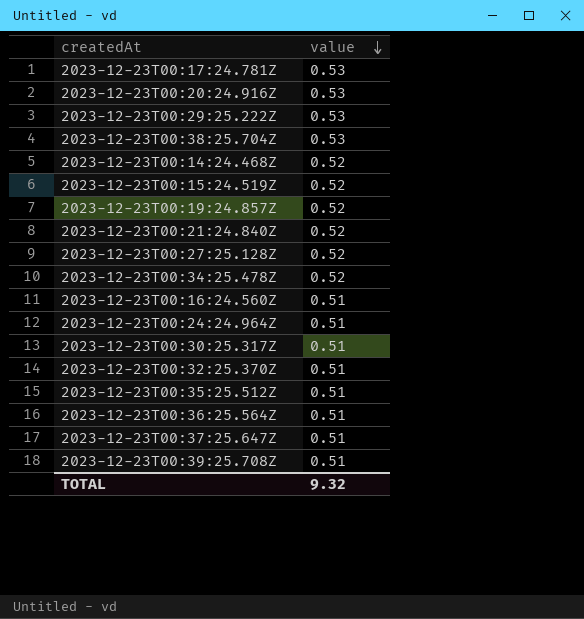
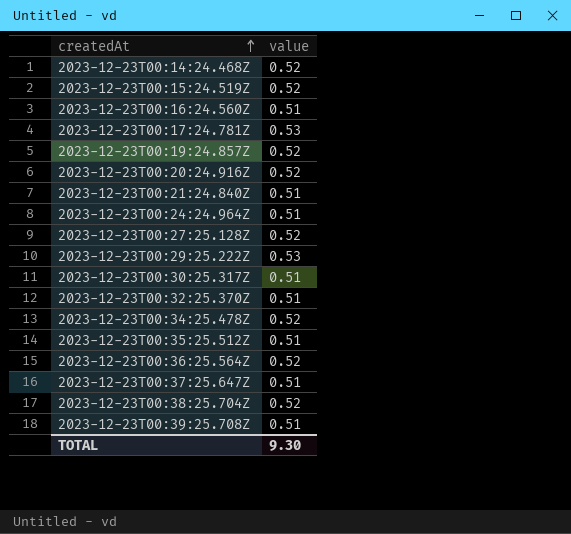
row order: value descending -> createdAt ascending
2023-12-23T00:20:24.916Z | value: 0.53 -> 0.52
2023-12-23T00:21:24.840Z | value: 0.52 -> 0.51
2023-12-23T00:36:25.564Z | value: 0.51 -> 0.52
2023-12-23T00:38:25.704Z | value: 0.53 -> 0.52
TOTAL | value: 9.32 -> 9.30

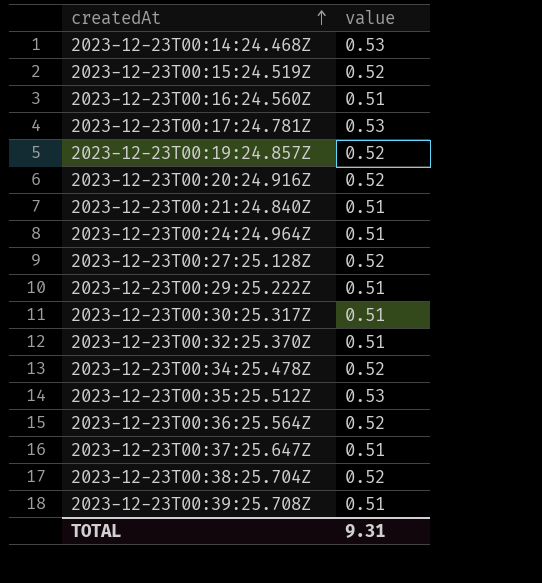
2023-12-23T00:14:24.468Z | value: 0.52 -> 0.53
2023-12-23T00:29:25.222Z | value: 0.53 -> 0.51
2023-12-23T00:35:25.512Z | value: 0.51 -> 0.53
TOTAL | value: 9.30 -> 9.31

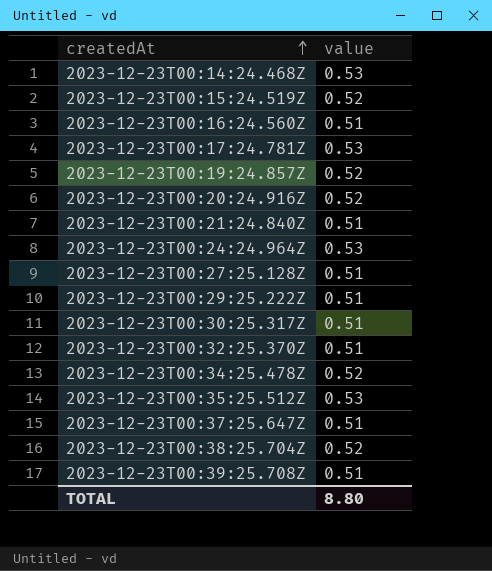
row 2023-12-23T00:36:25.564Z: 0.52 -> none
2023-12-23T00:24:24.964Z | value: 0.51 -> 0.53
2023-12-23T00:27:25.128Z | value: 0.52 -> 0.51
TOTAL | value: 9.31 -> 8.80

